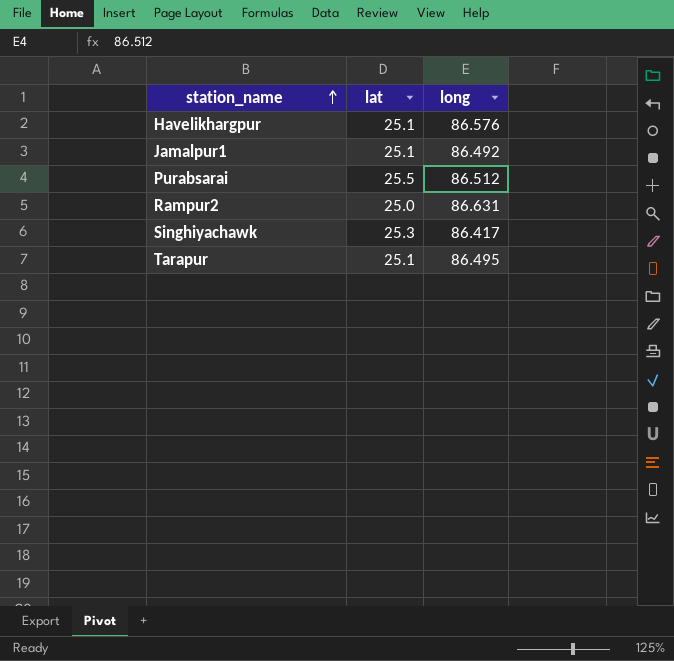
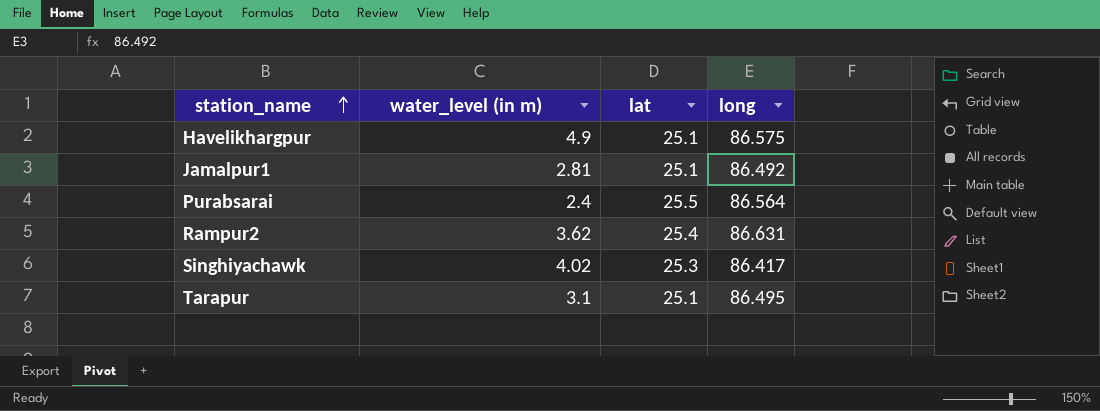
column water_level (in m) | position: none -> 2
Havelikhargpur | long: 86.576 -> 86.575
Purabsarai | long: 86.512 -> 86.564
Rampur2 | lat: 25.0 -> 25.4

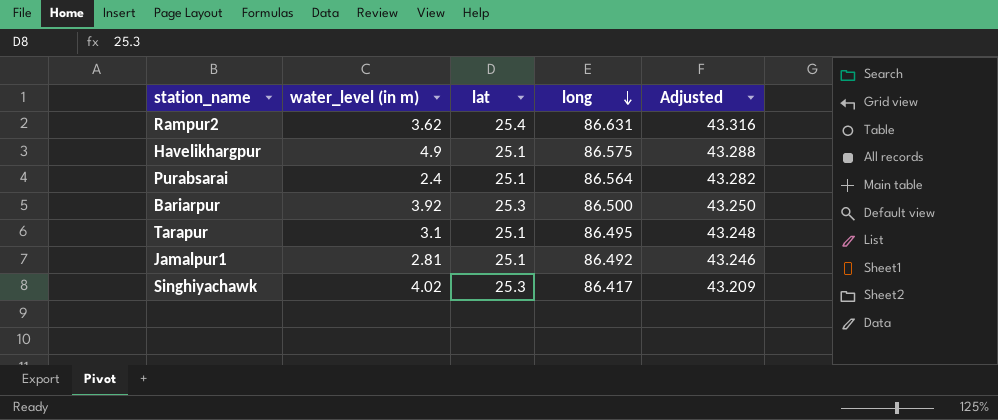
row order: station_name ascending -> long descending
column Adjusted | formula: none -> [long] * 0.5
Purabsarai | lat: 25.5 -> 25.1
row Bariarpur: none -> 3.92 | 25.3 | 86.500 | 43.250

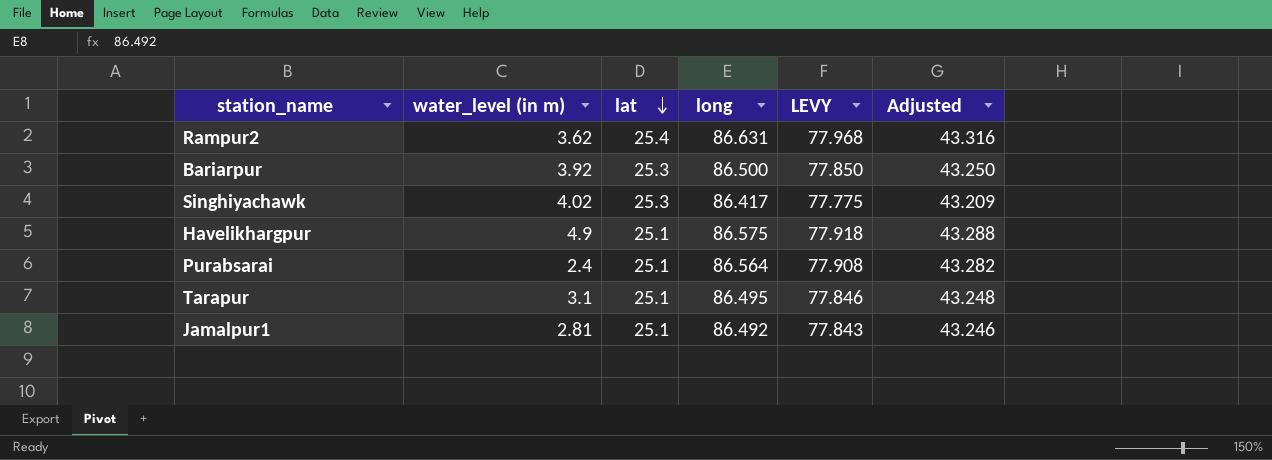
row order: long descending -> lat descending
column LEVY | formula: none -> [long] * 0.9

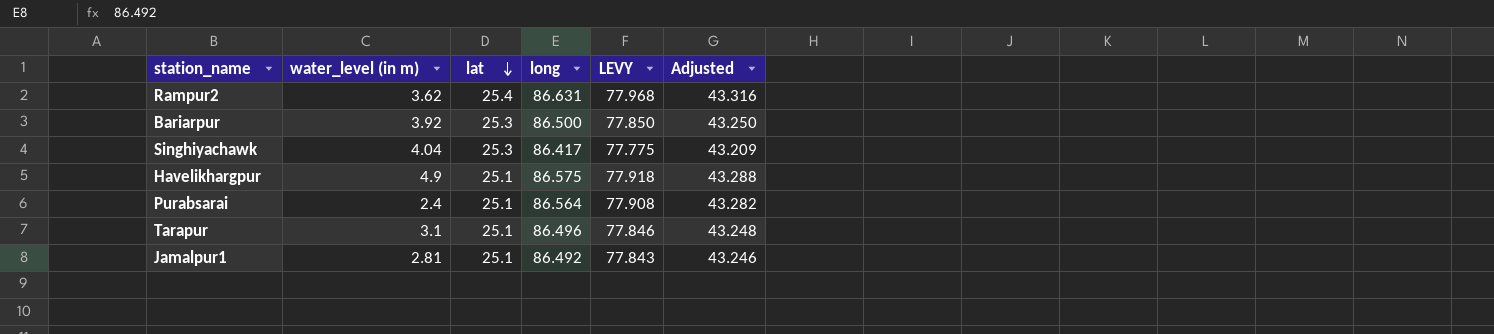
Singhiyachawk | water_level (in m): 4.02 -> 4.04
Tarapur | long: 86.495 -> 86.496

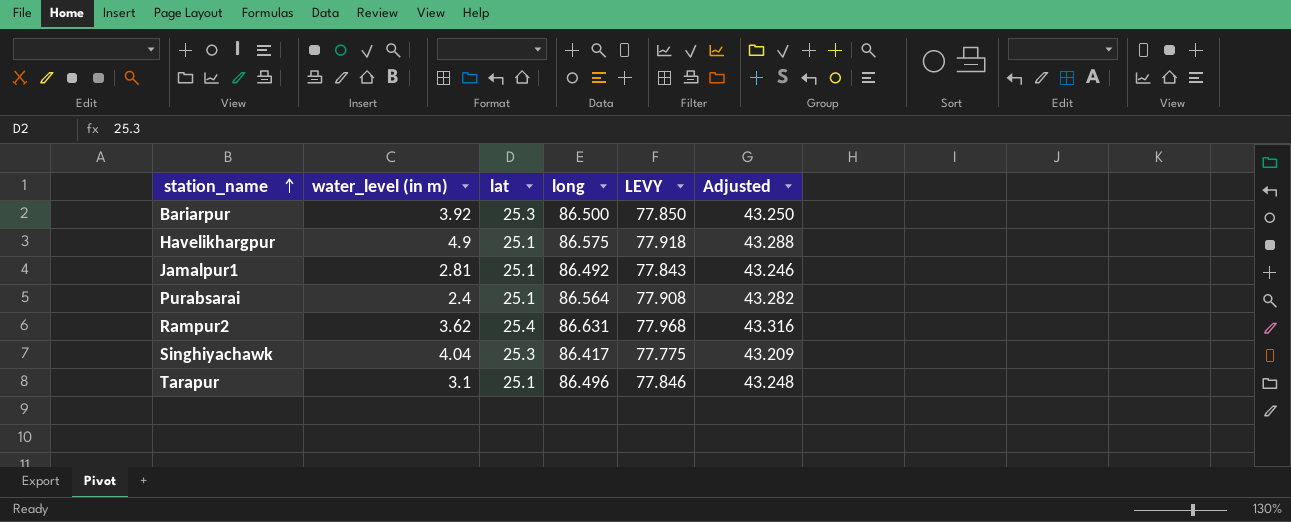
row order: lat descending -> station_name ascending

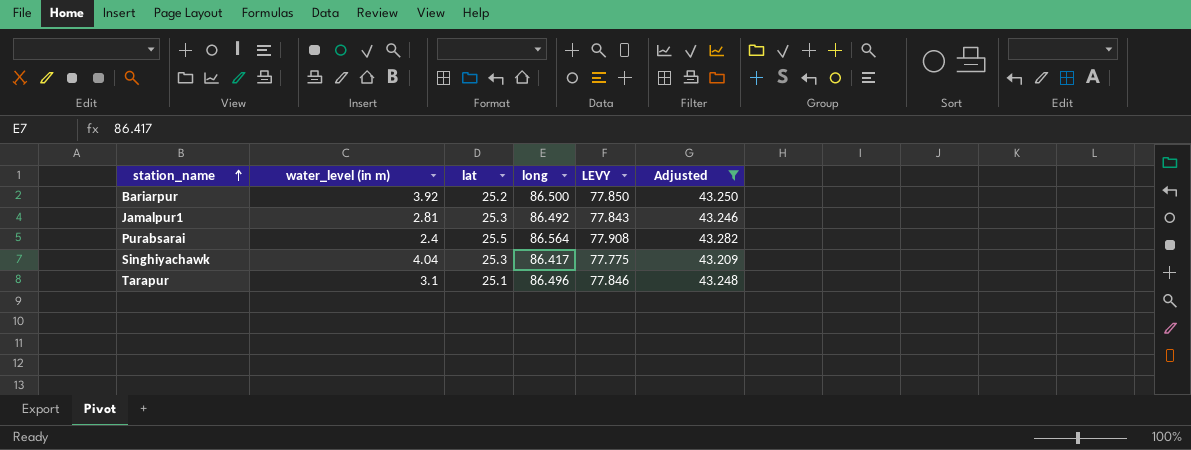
filter: none -> Adjusted <= 43.282
Bariarpur | lat: 25.3 -> 25.2
Jamalpur1 | lat: 25.1 -> 25.3
Purabsarai | lat: 25.1 -> 25.5

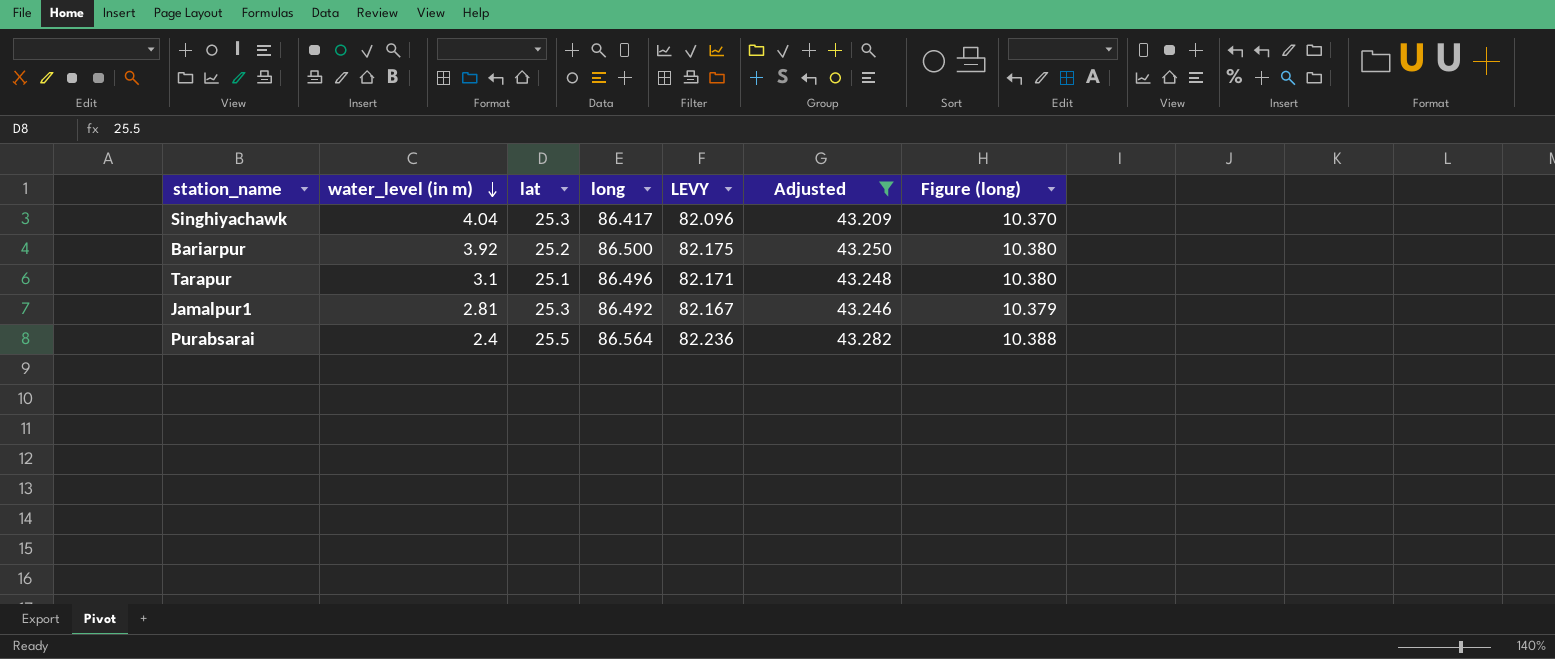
row order: station_name ascending -> water_level (in m) descending
column LEVY | formula: [long] * 0.9 -> [long] * 0.95
column Figure (long) | formula: none -> [long] * 0.12

